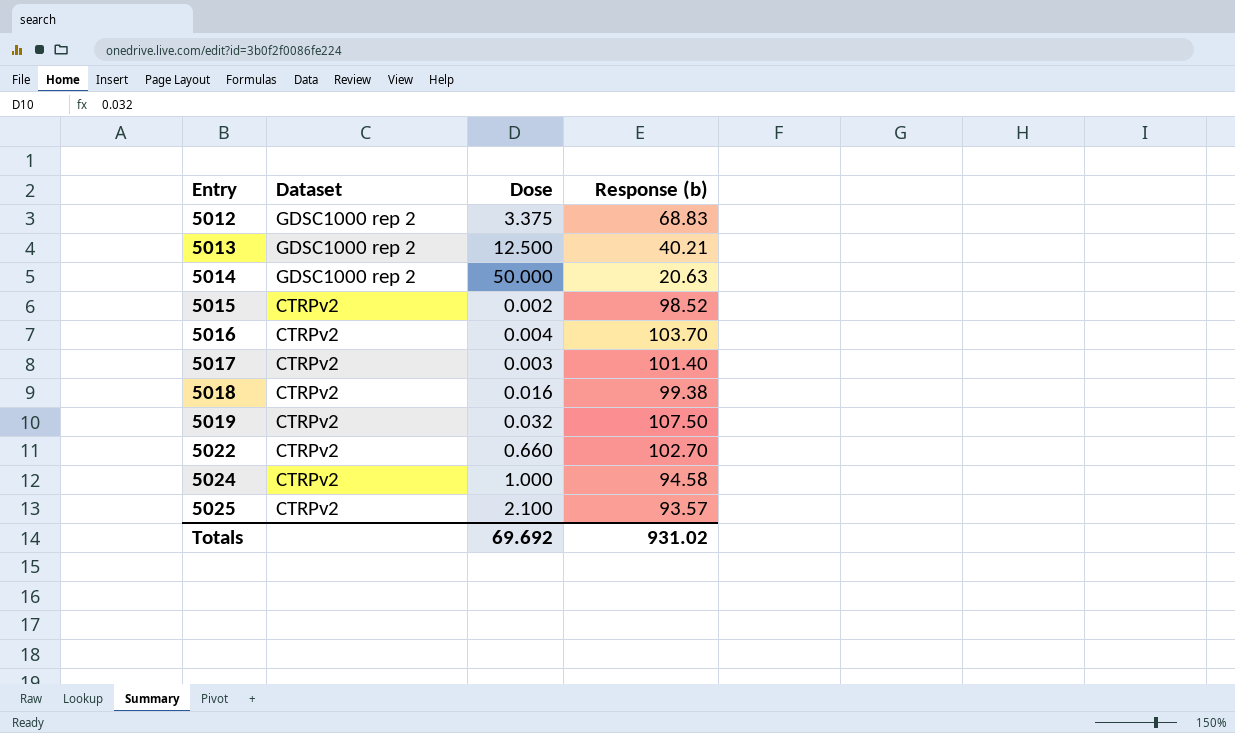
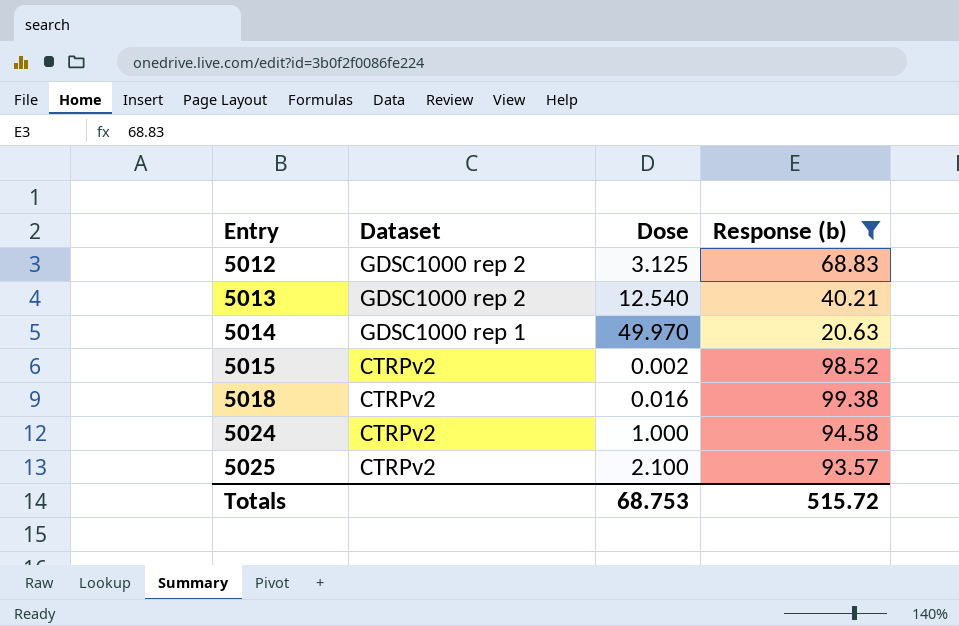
filter: none -> Response (b) <= 99.38
5012 | Dose: 3.375 -> 3.125
5013 | Dose: 12.500 -> 12.540
5014 | Dataset: GDSC1000 rep 2 -> GDSC1000 rep 1
5014 | Dose: 50.000 -> 49.970
Totals | Dose: 69.692 -> 68.753
Totals | Response (b): 931.02 -> 515.72

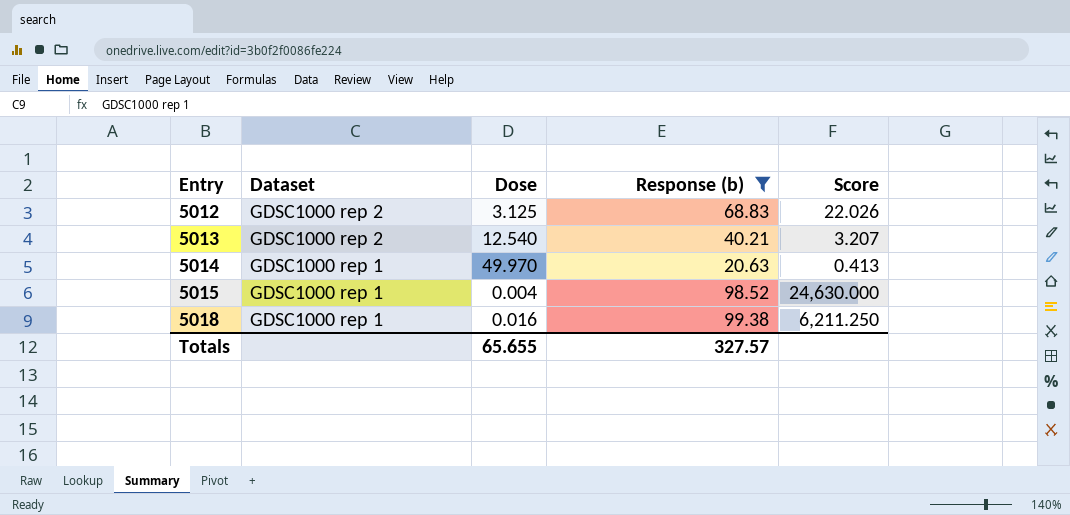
column Score | formula: none -> [Response (b)] / [Dose]
row 5024: CTRPv2 | 1.000 | 94.58 -> none
row 5025: CTRPv2 | 2.100 | 93.57 -> none
5015 | Dataset: CTRPv2 -> GDSC1000 rep 1
5015 | Dose: 0.002 -> 0.004
5018 | Dataset: CTRPv2 -> GDSC1000 rep 1
Totals | Dose: 68.753 -> 65.655
Totals | Response (b): 515.72 -> 327.57

